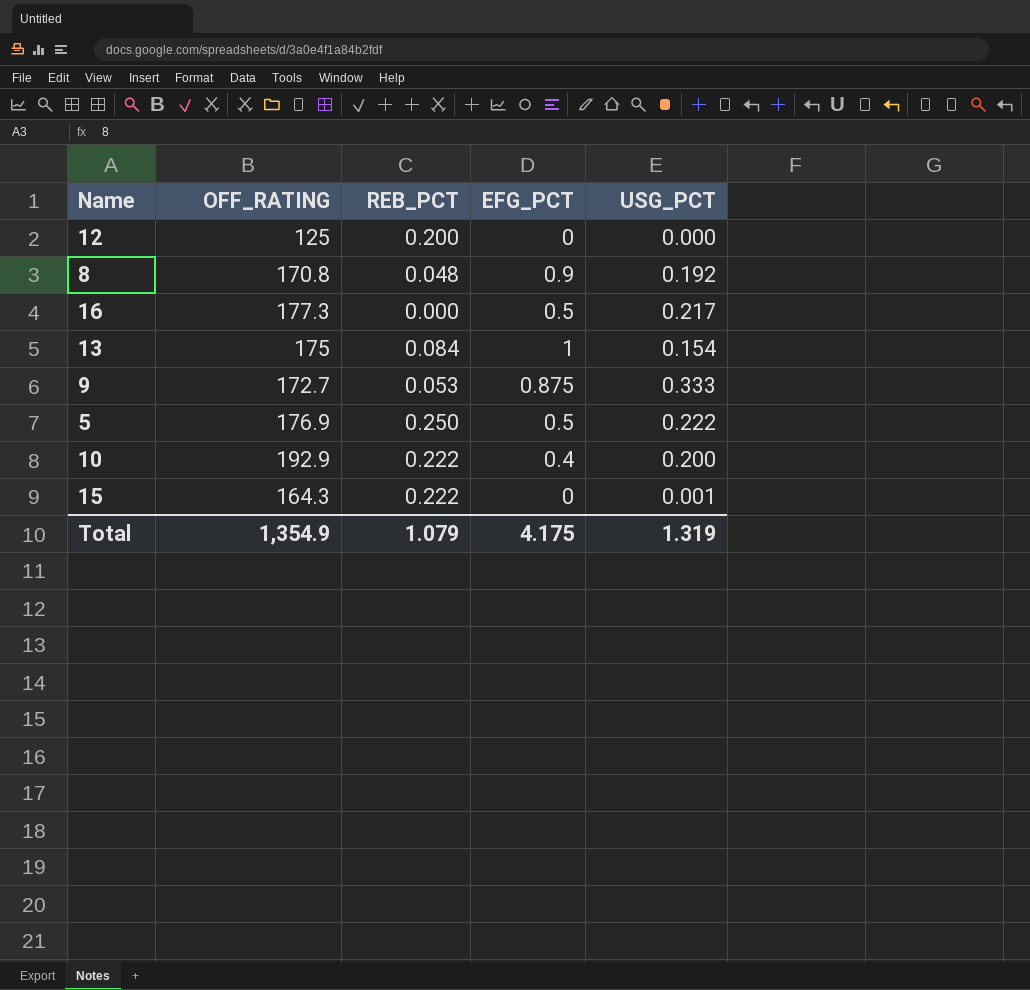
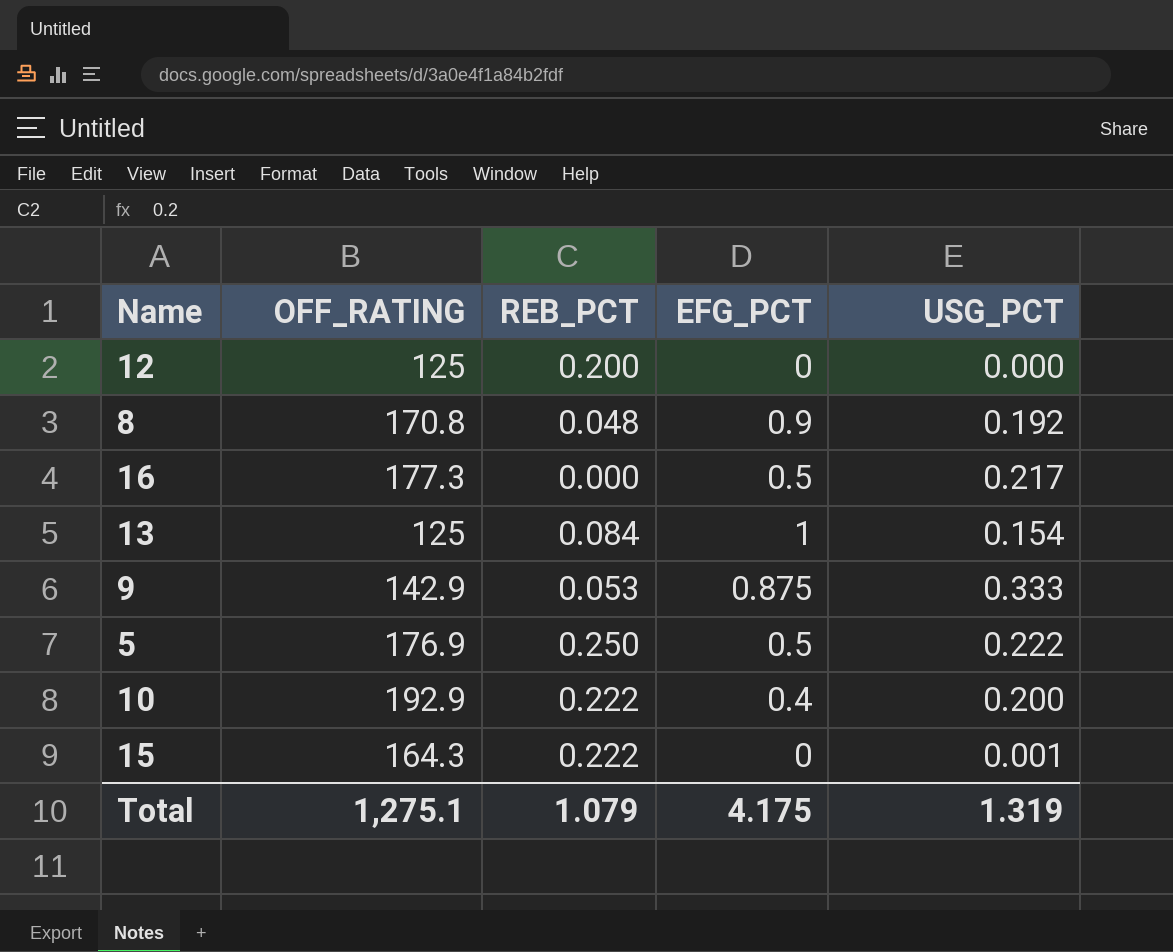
13 | OFF_RATING: 175 -> 125
9 | OFF_RATING: 172.7 -> 142.9
Total | OFF_RATING: 1,354.9 -> 1,275.1

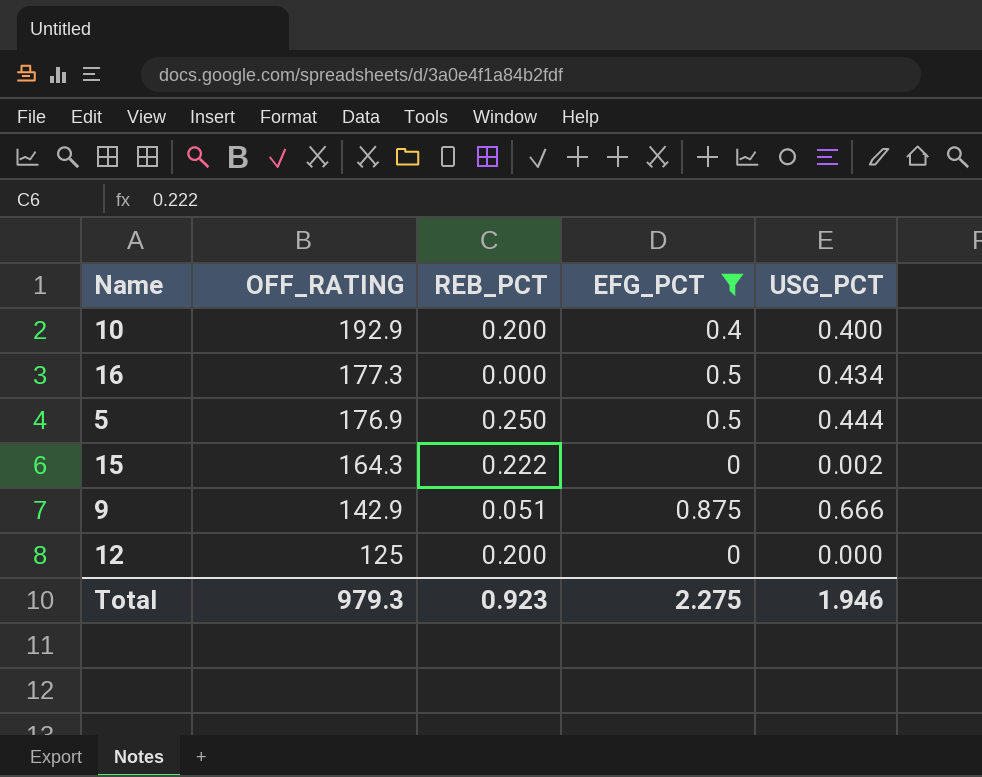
filter: none -> EFG_PCT <= 0.875
row order: none -> OFF_RATING descending
10 | REB_PCT: 0.222 -> 0.200
10 | USG_PCT: 0.200 -> 0.400
16 | USG_PCT: 0.217 -> 0.434
5 | USG_PCT: 0.222 -> 0.444
15 | USG_PCT: 0.001 -> 0.002
9 | REB_PCT: 0.053 -> 0.051
9 | USG_PCT: 0.333 -> 0.666
Total | OFF_RATING: 1,275.1 -> 979.3
Total | REB_PCT: 1.079 -> 0.923
Total | EFG_PCT: 4.175 -> 2.275
Total | USG_PCT: 1.319 -> 1.946

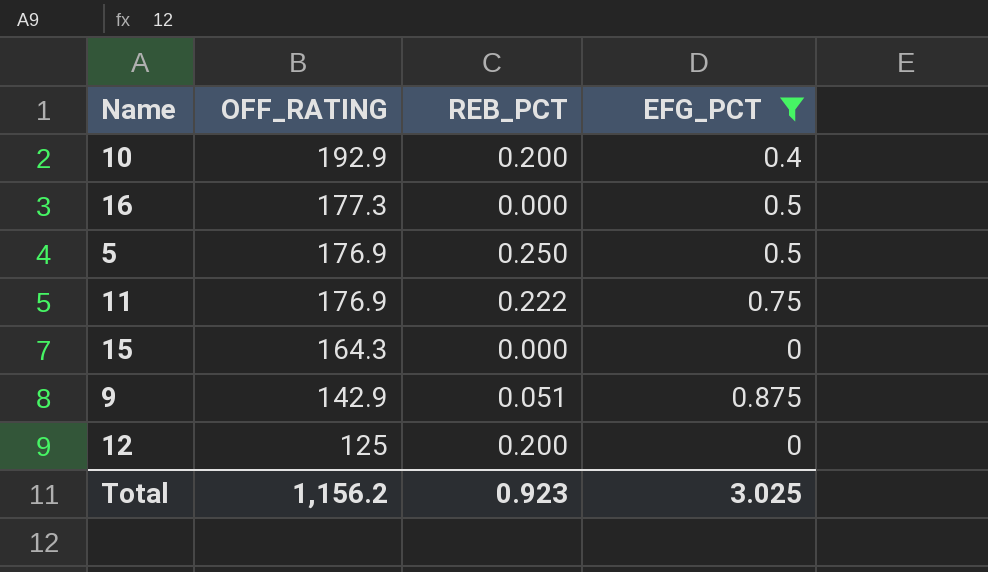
column USG_PCT | position: 5 -> none
row 11: none -> 176.9 | 0.222 | 0.75
15 | REB_PCT: 0.222 -> 0.000
Total | OFF_RATING: 979.3 -> 1,156.2
Total | EFG_PCT: 2.275 -> 3.025

